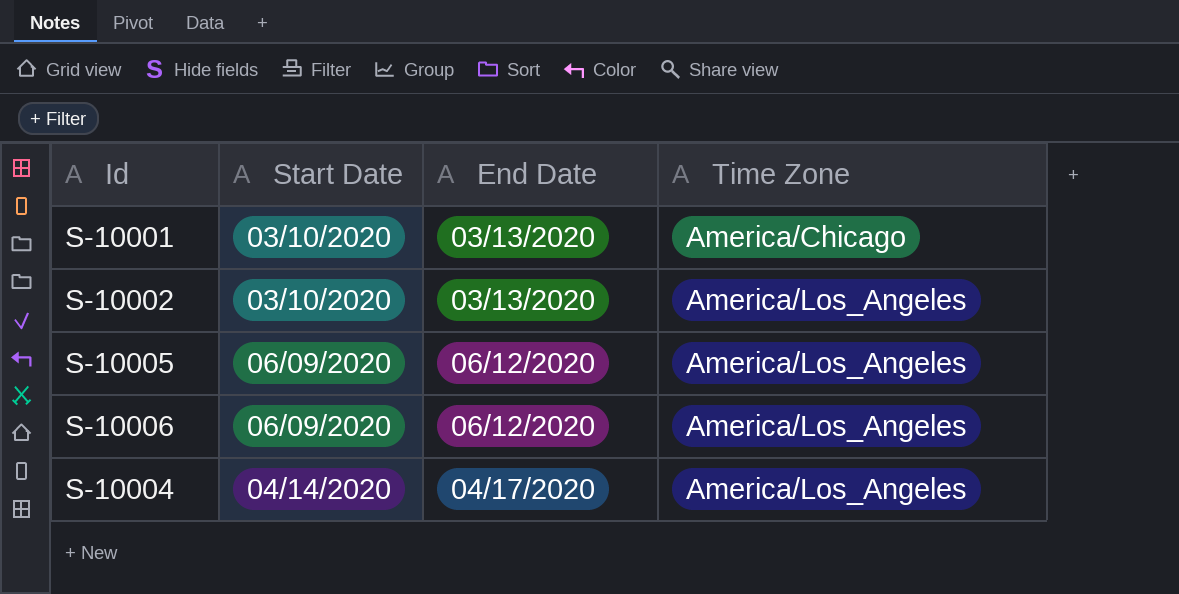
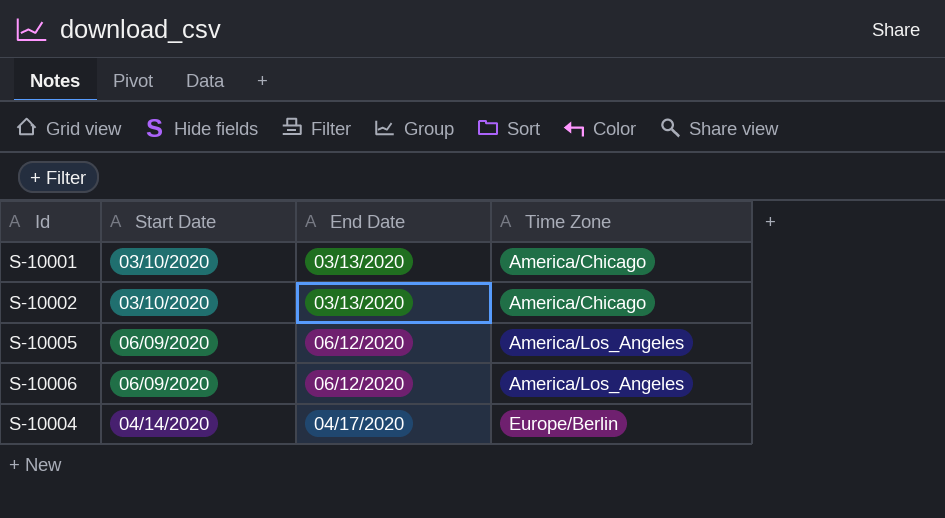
S-10002 | Time Zone: America/Los_Angeles -> America/Chicago
S-10004 | Time Zone: America/Los_Angeles -> Europe/Berlin

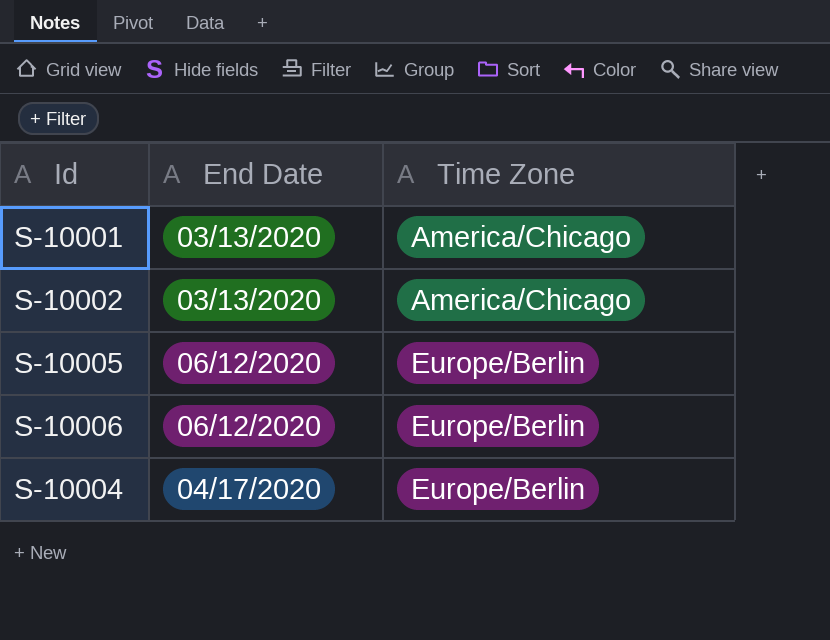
column Start Date | position: 2 -> none
S-10005 | Time Zone: America/Los_Angeles -> Europe/Berlin
S-10006 | Time Zone: America/Los_Angeles -> Europe/Berlin

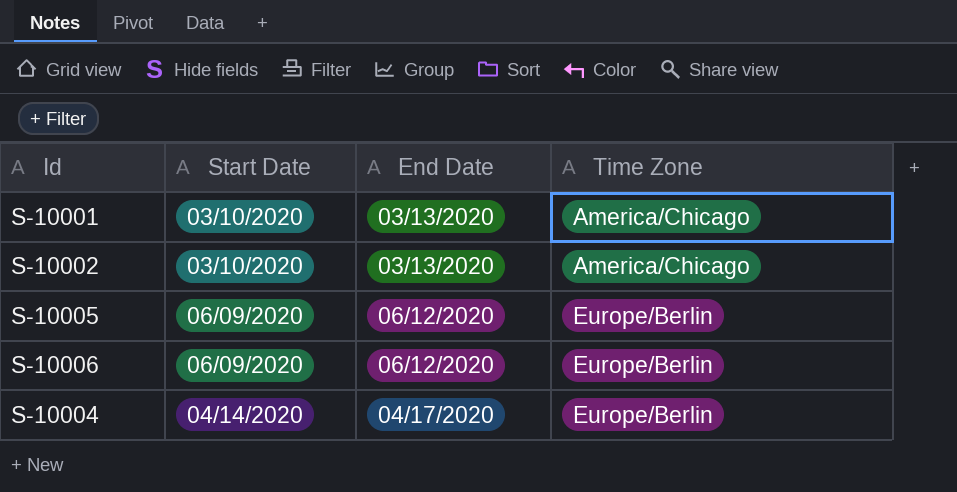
column Start Date | position: none -> 2

